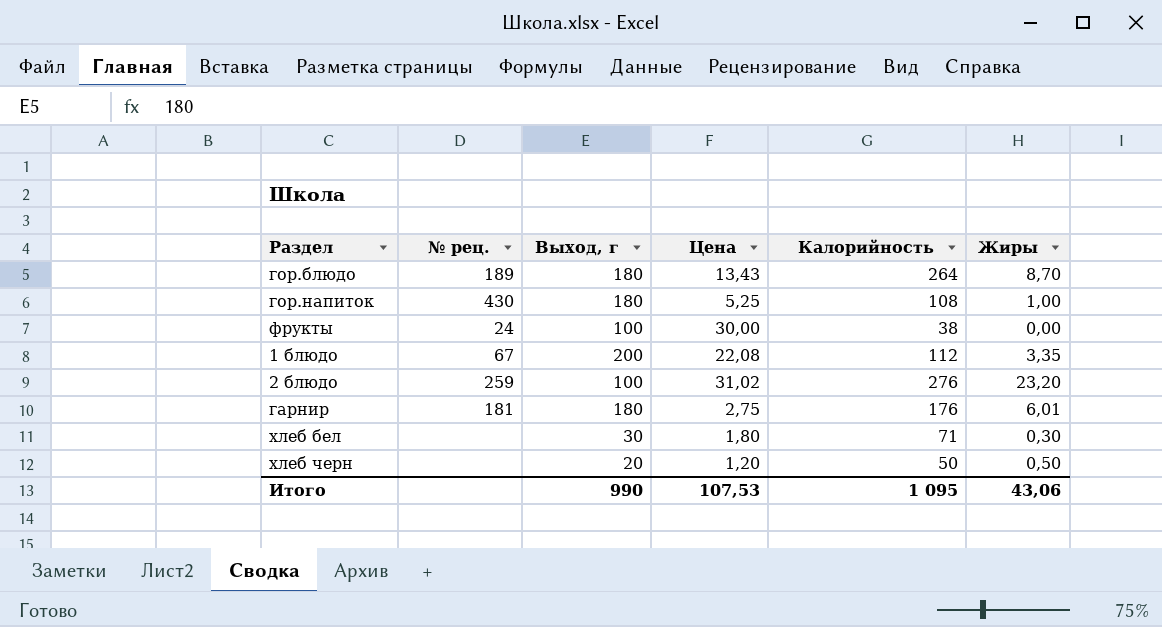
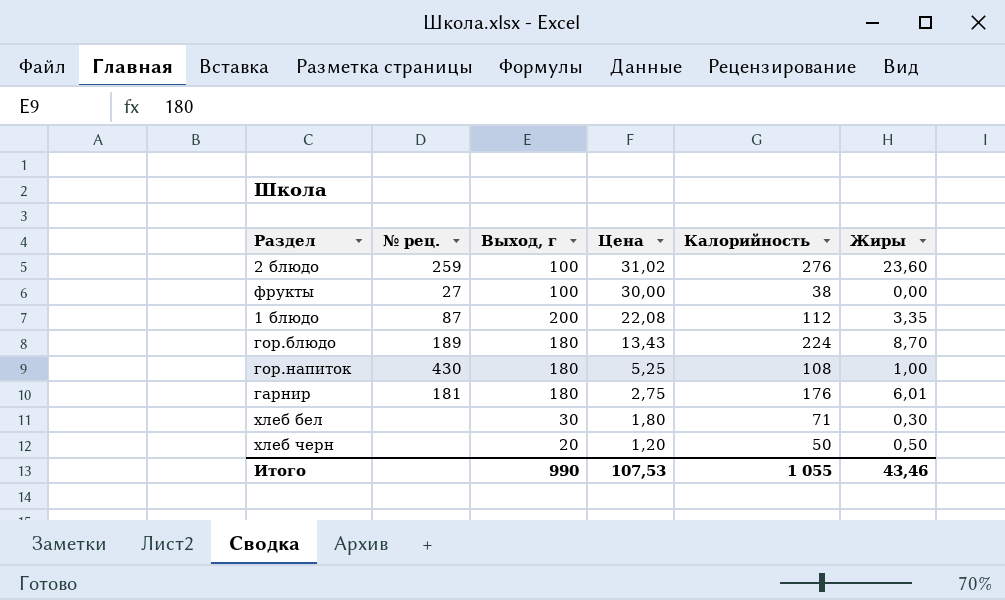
row order: none -> Цена descending
2 блюдо | Жиры: 23,20 -> 23,60
фрукты | № рец.: 24 -> 27
1 блюдо | № рец.: 67 -> 87
гор.блюдо | Калорийность: 264 -> 224
Итого | Калорийность: 1 095 -> 1 055
Итого | Жиры: 43,06 -> 43,46

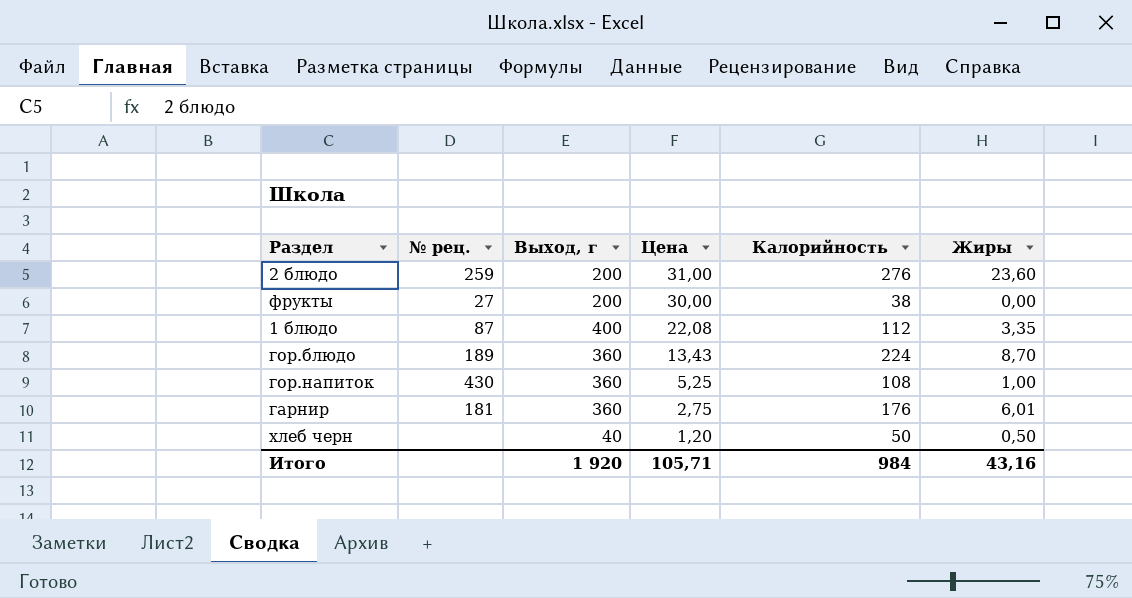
row хлеб бел: none | 30 | 1,80 | 71 | 0,30 -> none
2 блюдо | Выход, г: 100 -> 200
2 блюдо | Цена: 31,02 -> 31,00
фрукты | Выход, г: 100 -> 200
1 блюдо | Выход, г: 200 -> 400
гор.блюдо | Выход, г: 180 -> 360
гор.напиток | Выход, г: 180 -> 360
гарнир | Выход, г: 180 -> 360
хлеб черн | Выход, г: 20 -> 40
Итого | Выход, г: 990 -> 1 920
Итого | Цена: 107,53 -> 105,71
Итого | Калорийность: 1 055 -> 984
Итого | Жиры: 43,46 -> 43,16

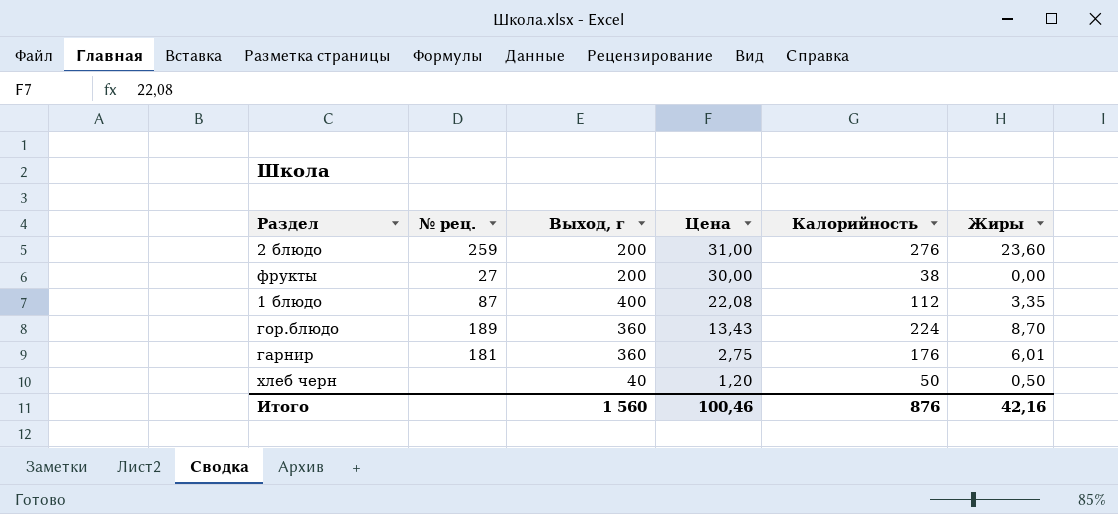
row гор.напиток: 430 | 360 | 5,25 | 108 | 1,00 -> none
Итого | Выход, г: 1 920 -> 1 560
Итого | Цена: 105,71 -> 100,46
Итого | Калорийность: 984 -> 876
Итого | Жиры: 43,16 -> 42,16

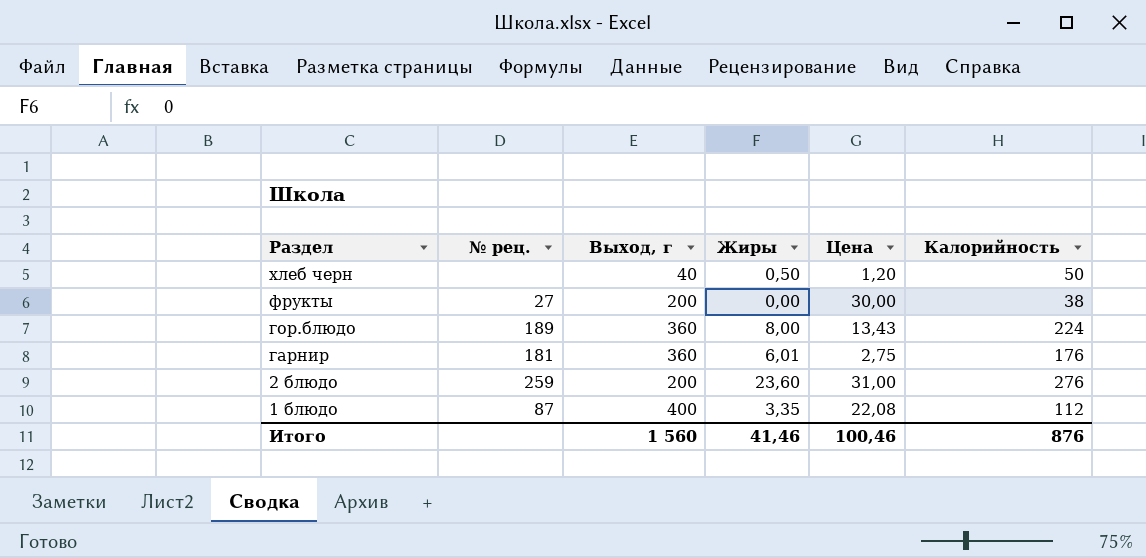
row order: Цена descending -> Раздел descending
column Жиры | position: 6 -> 4
гор.блюдо | Жиры: 8,70 -> 8,00
Итого | Жиры: 42,16 -> 41,46

